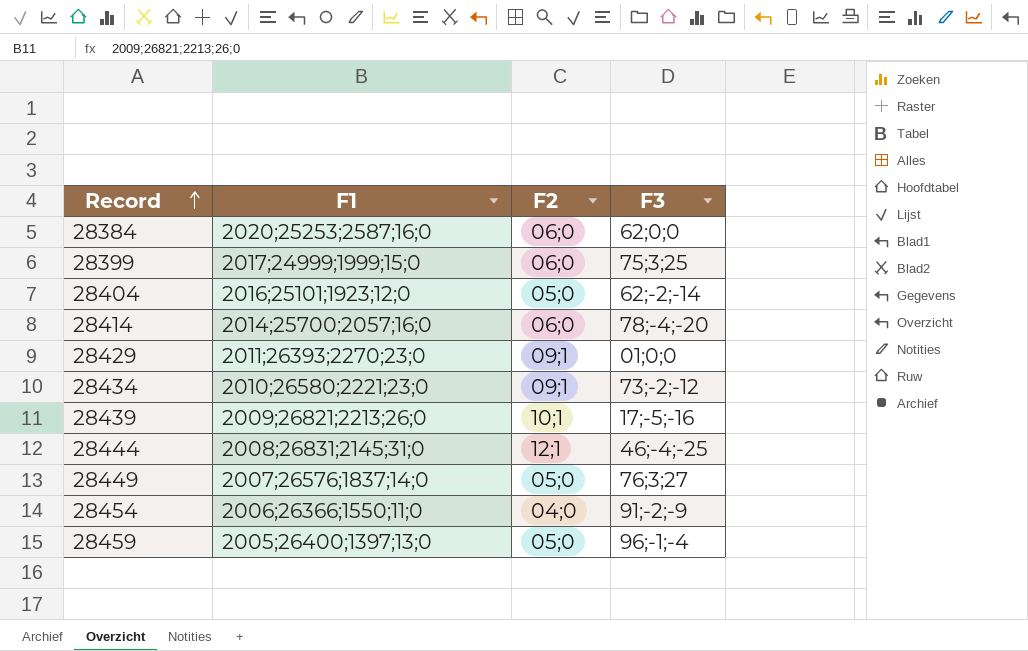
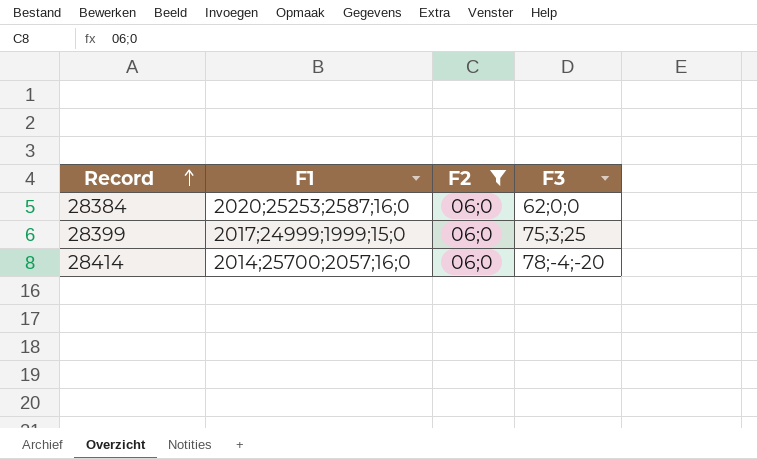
filter: none -> F2 = 06;0

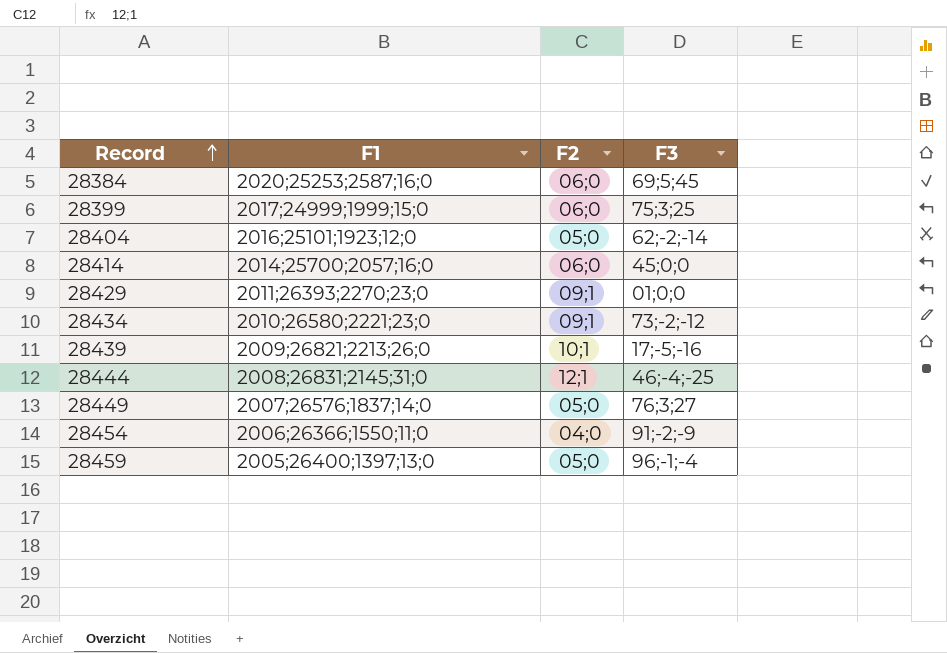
filter: F2 = 06;0 -> none
28384 | F3: 62;0;0 -> 69;5;45
28414 | F3: 78;-4;-20 -> 45;0;0

